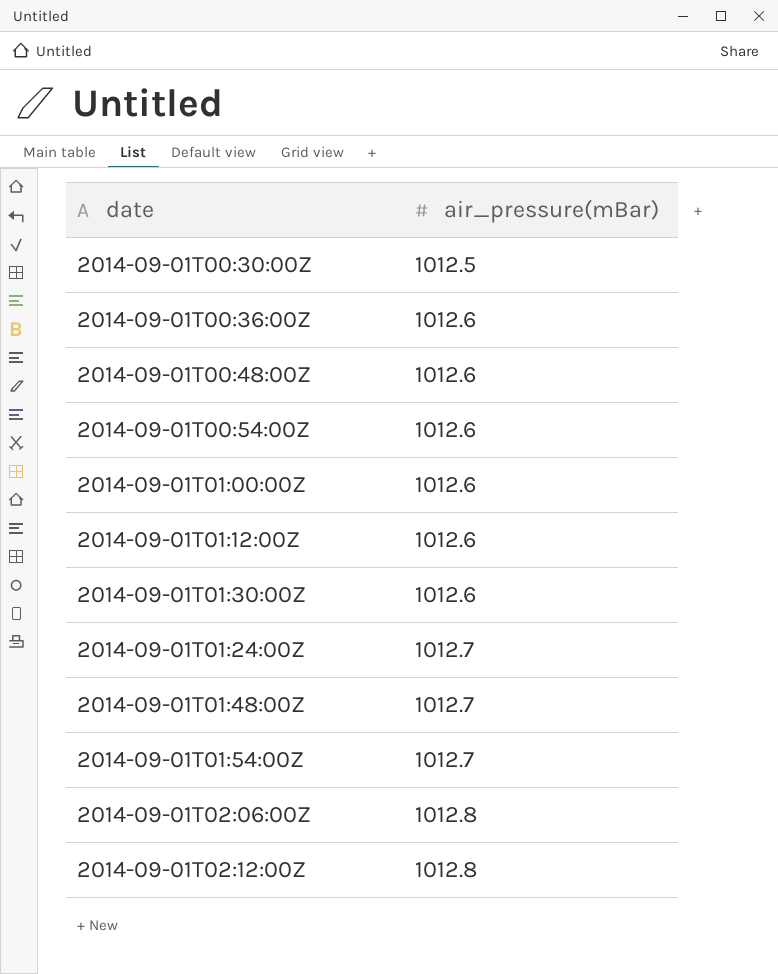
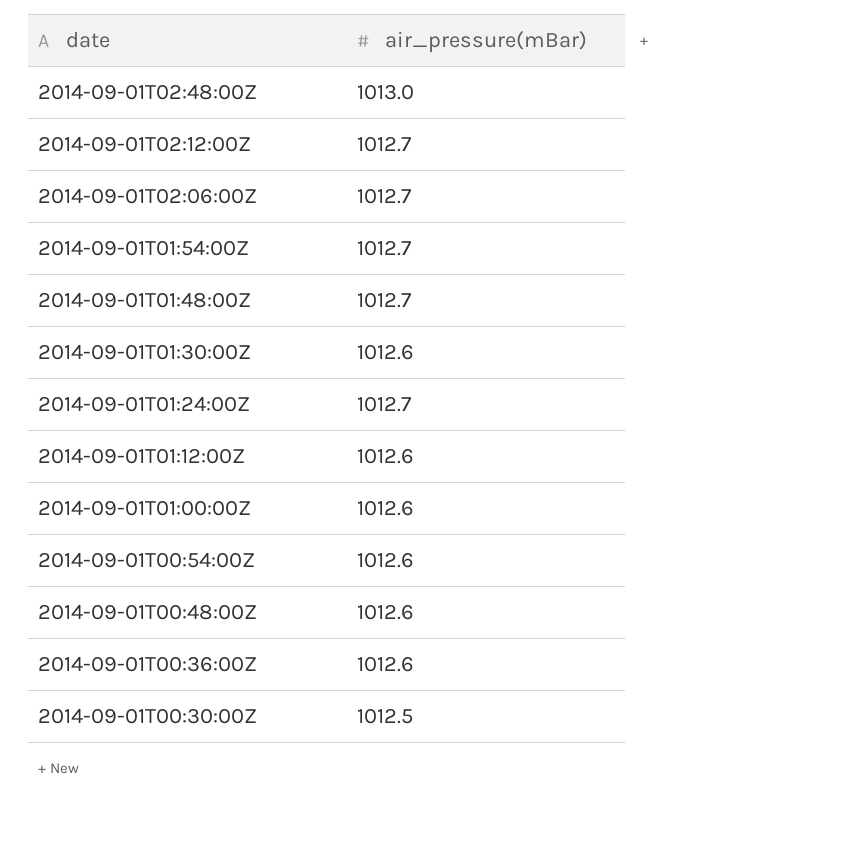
row order: air_pressure(mBar) ascending -> date descending
row 2014-09-01T02:48:00Z: none -> 1013.0
2014-09-01T02:12:00Z | air_pressure(mBar): 1012.8 -> 1012.7
2014-09-01T02:06:00Z | air_pressure(mBar): 1012.8 -> 1012.7

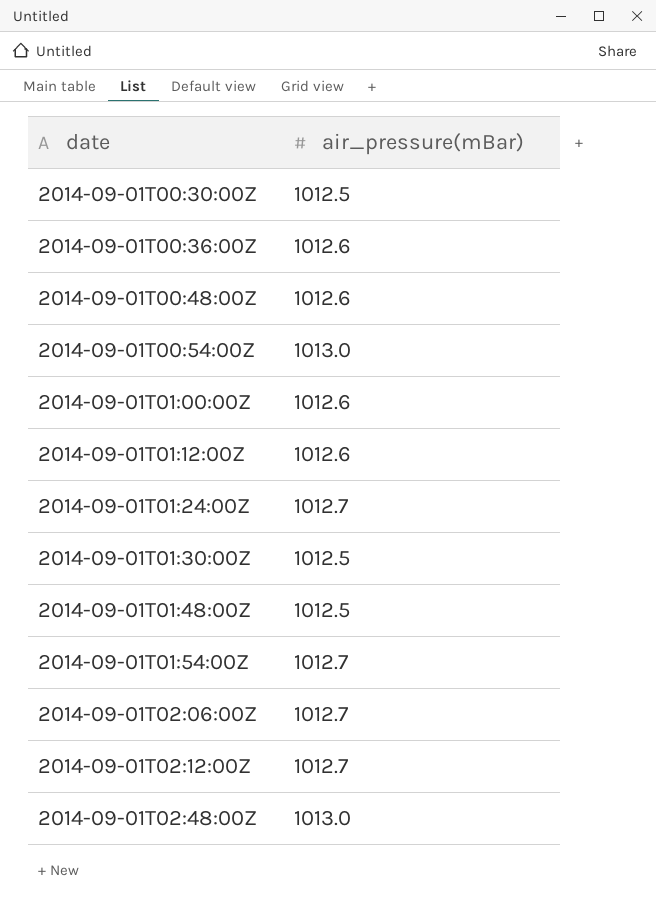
row order: date descending -> date ascending
2014-09-01T00:54:00Z | air_pressure(mBar): 1012.6 -> 1013.0
2014-09-01T01:30:00Z | air_pressure(mBar): 1012.6 -> 1012.5
2014-09-01T01:48:00Z | air_pressure(mBar): 1012.7 -> 1012.5

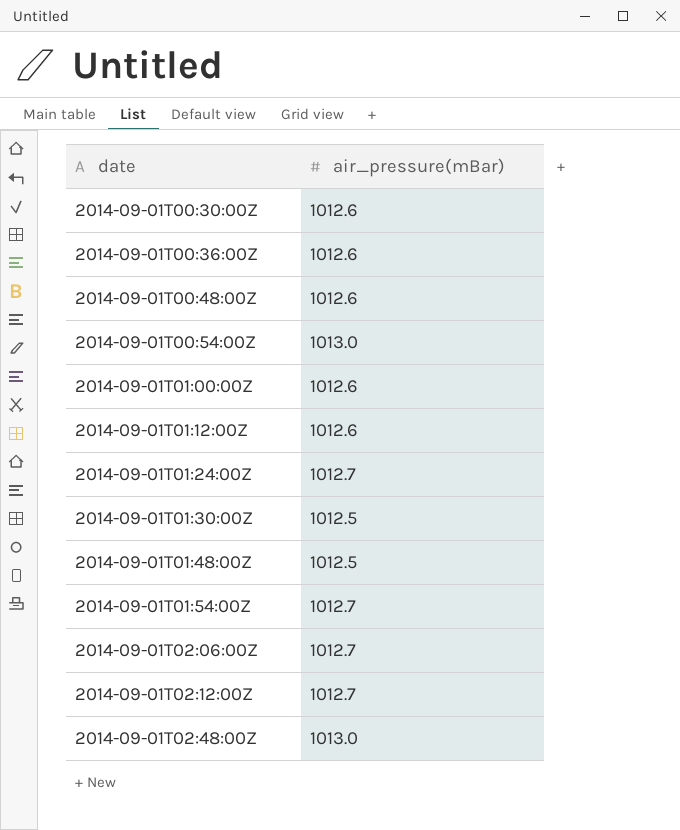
2014-09-01T00:30:00Z | air_pressure(mBar): 1012.5 -> 1012.6

